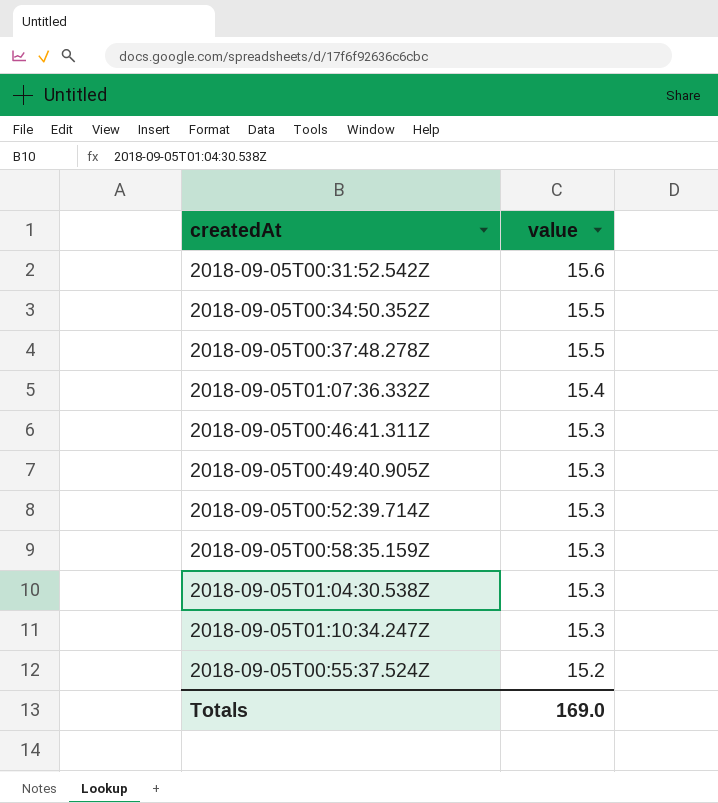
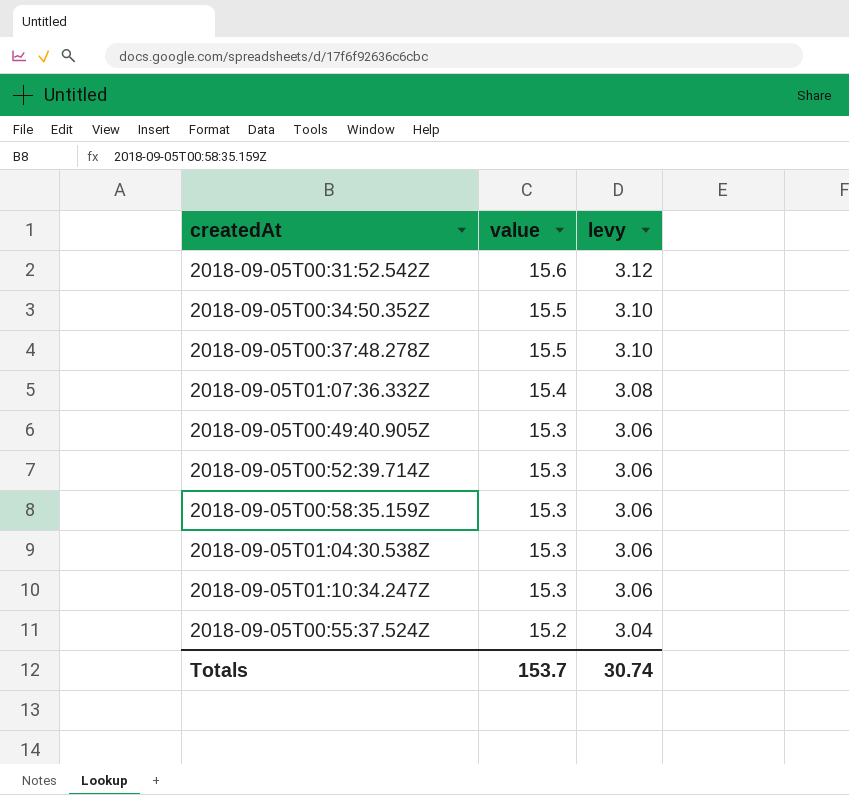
column levy | formula: none -> [value] * 0.2
row 2018-09-05T00:46:41.311Z: 15.3 -> none
Totals | value: 169.0 -> 153.7

